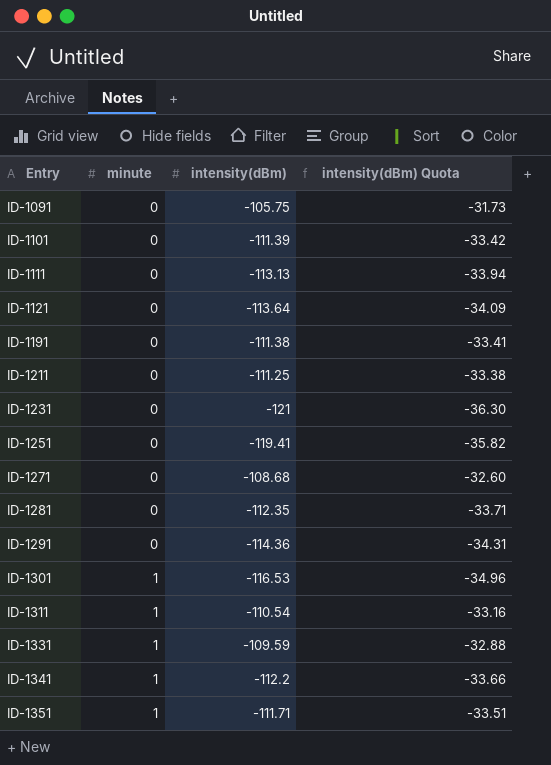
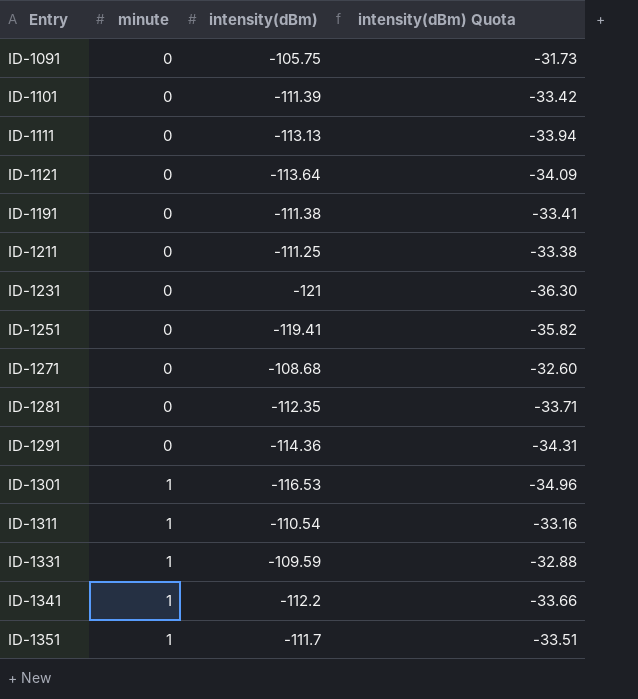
ID-1351 | intensity(dBm): -111.71 -> -111.7

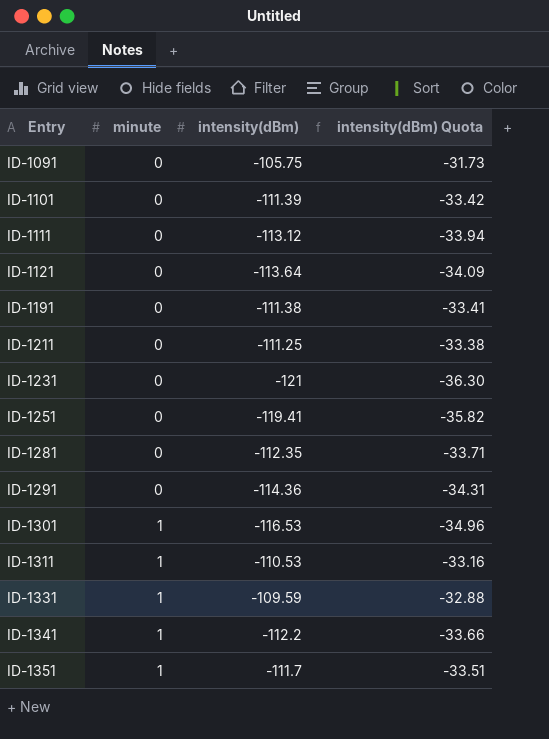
row ID-1271: 0 | -108.68 | -32.60 -> none
ID-1111 | intensity(dBm): -113.13 -> -113.12
ID-1311 | intensity(dBm): -110.54 -> -110.53

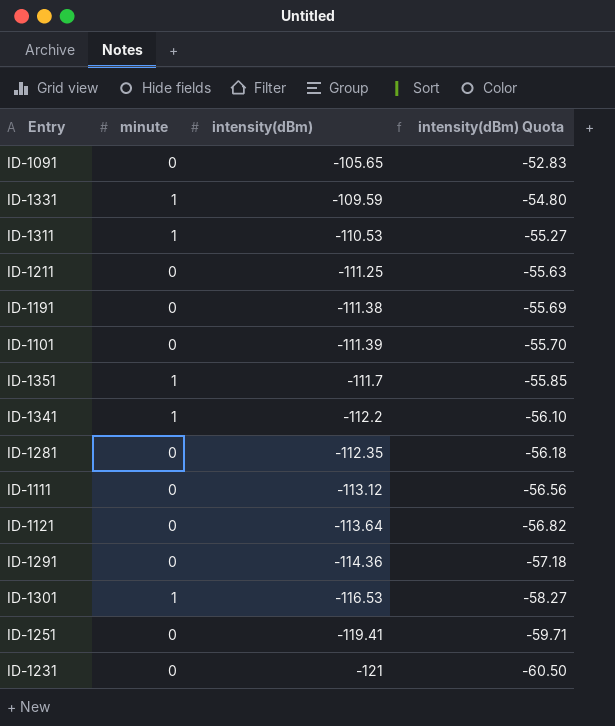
row order: Entry ascending -> intensity(dBm) descending
column intensity(dBm) Quota | formula: [intensity(dBm)] * 0.3 -> [intensity(dBm)] * 0.5
ID-1091 | intensity(dBm): -105.75 -> -105.65

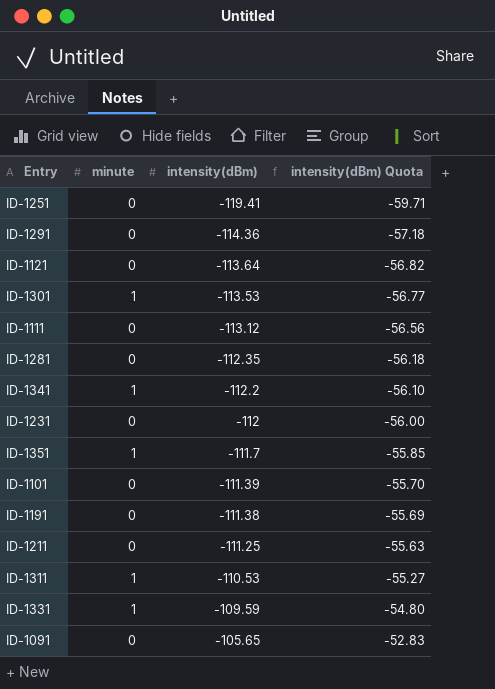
row order: intensity(dBm) descending -> intensity(dBm) ascending
ID-1301 | intensity(dBm): -116.53 -> -113.53
ID-1301 | intensity(dBm) Quota: -58.27 -> -56.77
ID-1231 | intensity(dBm): -121 -> -112
ID-1231 | intensity(dBm) Quota: -60.50 -> -56.00

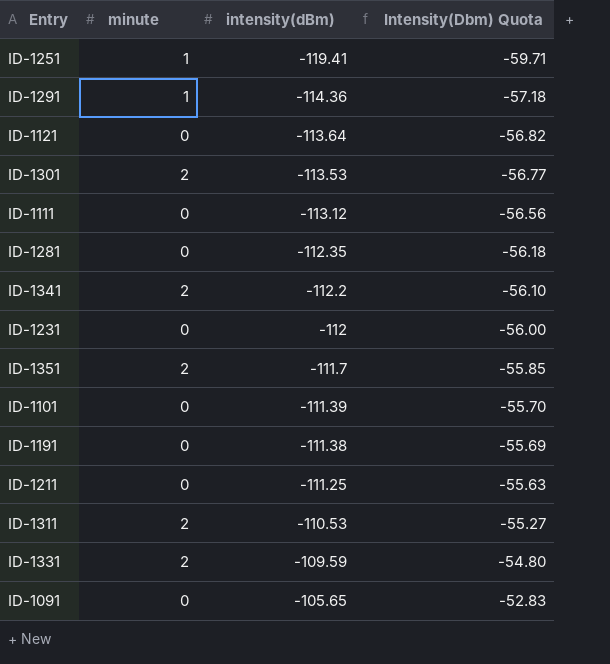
column name: intensity(dBm) Quota -> Intensity(Dbm) Quota
ID-1251 | minute: 0 -> 1
ID-1291 | minute: 0 -> 1
ID-1301 | minute: 1 -> 2
ID-1341 | minute: 1 -> 2
ID-1351 | minute: 1 -> 2
ID-1311 | minute: 1 -> 2
ID-1331 | minute: 1 -> 2

